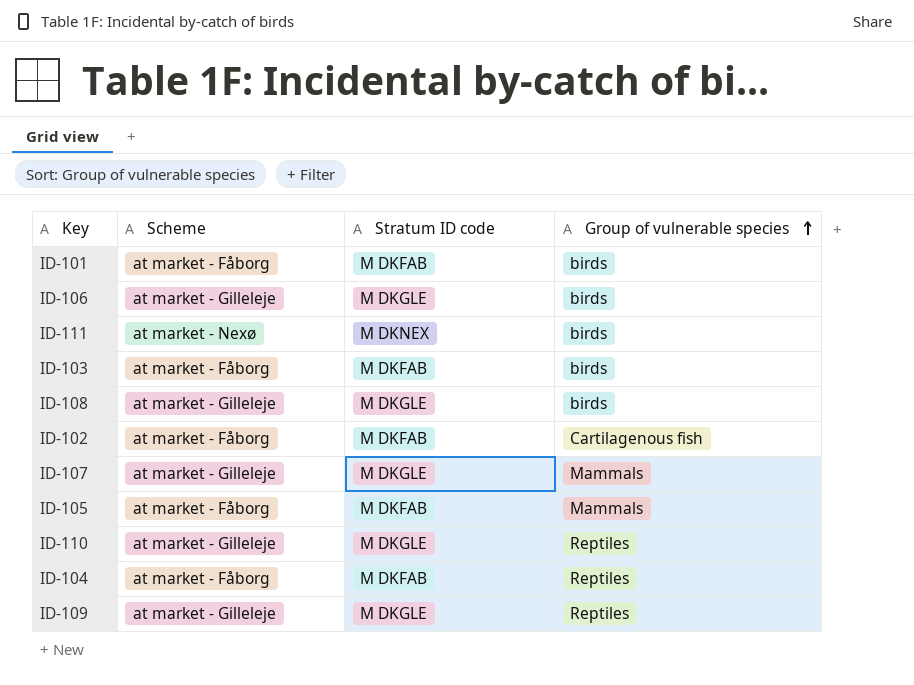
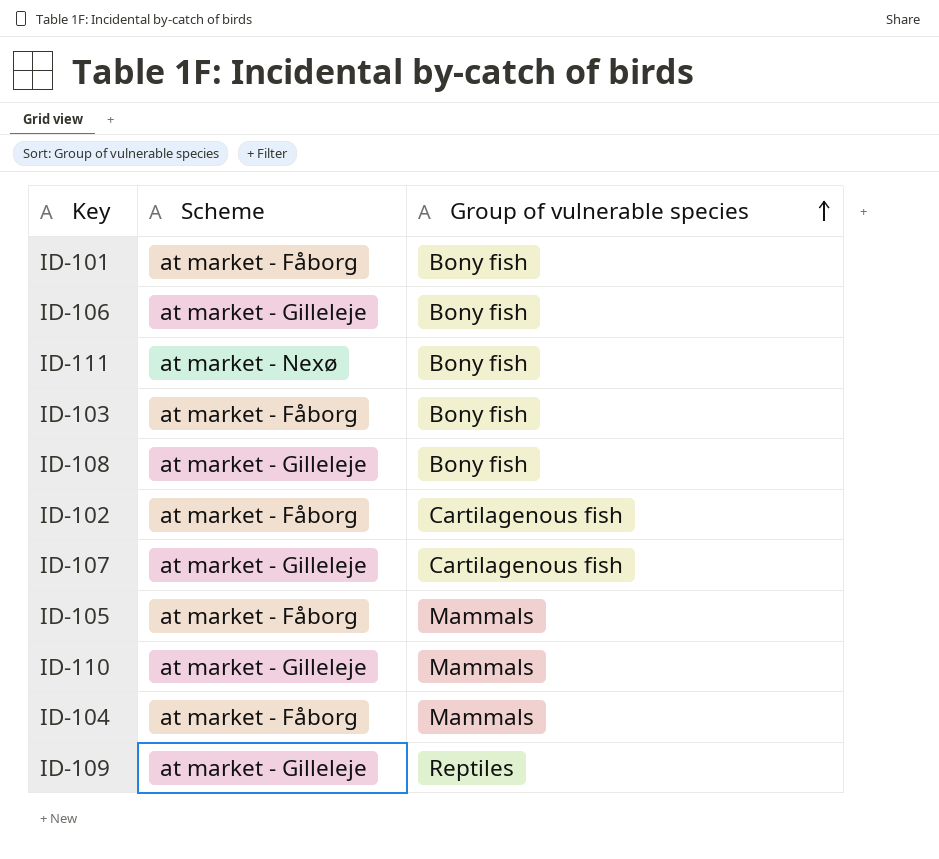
column Stratum ID code | position: 3 -> none
ID-101 | Group of vulnerable species: birds -> Bony fish
ID-106 | Group of vulnerable species: birds -> Bony fish
ID-111 | Group of vulnerable species: birds -> Bony fish
ID-103 | Group of vulnerable species: birds -> Bony fish
ID-108 | Group of vulnerable species: birds -> Bony fish
ID-107 | Group of vulnerable species: Mammals -> Cartilagenous fish
ID-110 | Group of vulnerable species: Reptiles -> Mammals
ID-104 | Group of vulnerable species: Reptiles -> Mammals

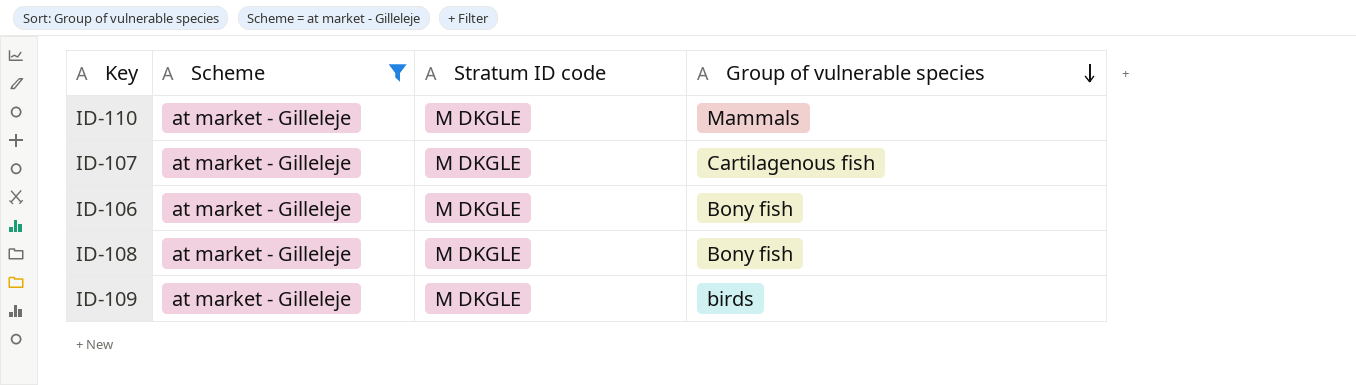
filter: none -> Scheme = at market - Gilleleje
row order: Group of vulnerable species ascending -> Group of vulnerable species descending
column Stratum ID code | position: none -> 3
ID-109 | Group of vulnerable species: Reptiles -> birds

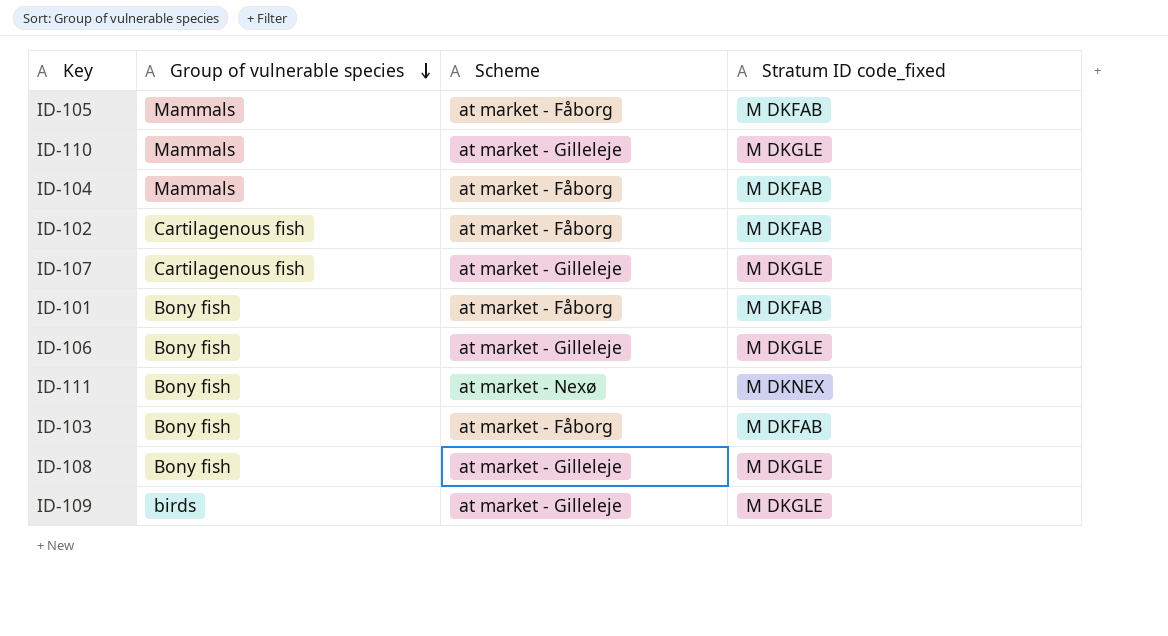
filter: Scheme = at market - Gilleleje -> none
column Group of vulnerable species | position: 4 -> 2
column name: Stratum ID code -> Stratum ID code_fixed

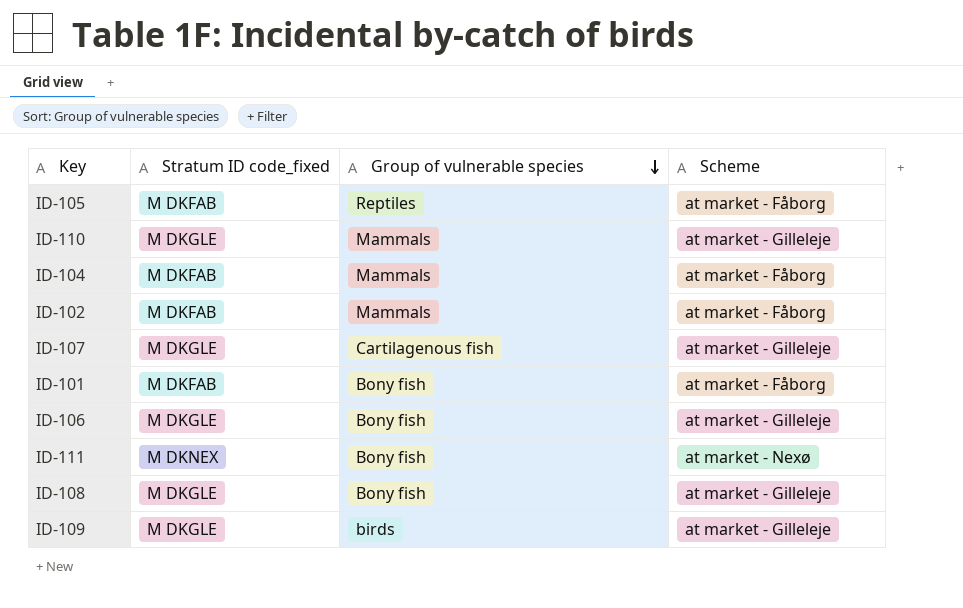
column Stratum ID code_fixed | position: 4 -> 2
row ID-103: Bony fish | at market - Fåborg | M DKFAB -> none
ID-105 | Group of vulnerable species: Mammals -> Reptiles
ID-102 | Group of vulnerable species: Cartilagenous fish -> Mammals

